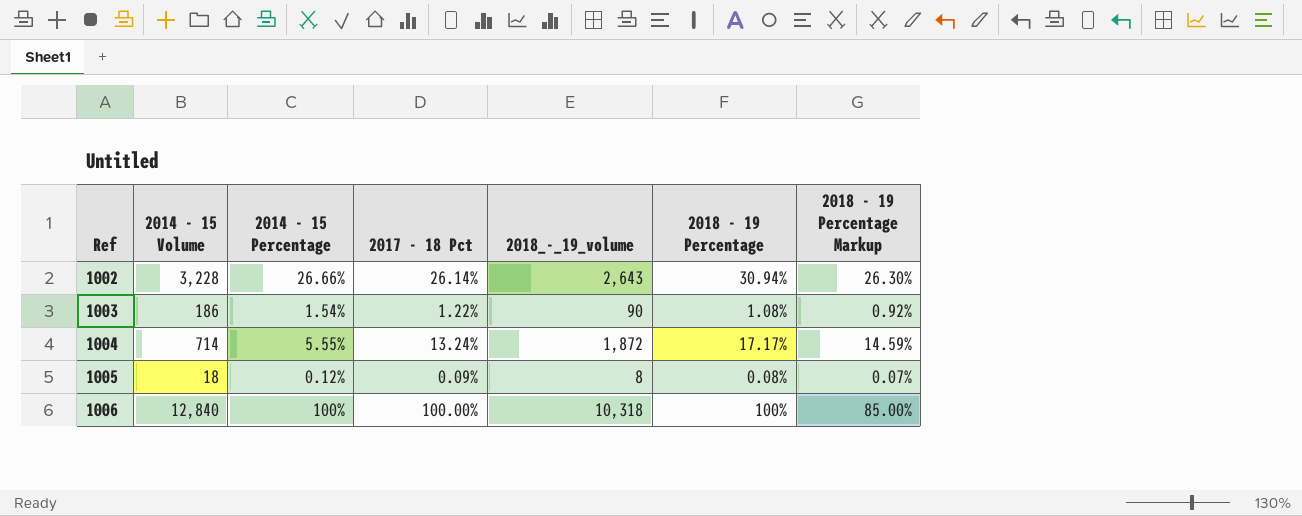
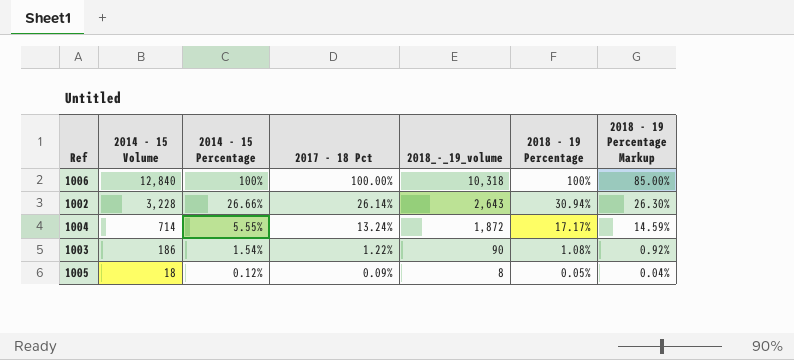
row order: Ref ascending -> 2014 - 15 Volume descending
1005 | 2018 - 19 Percentage: 0.08% -> 0.05%
1005 | 2018 - 19 Percentage Markup: 0.07% -> 0.04%

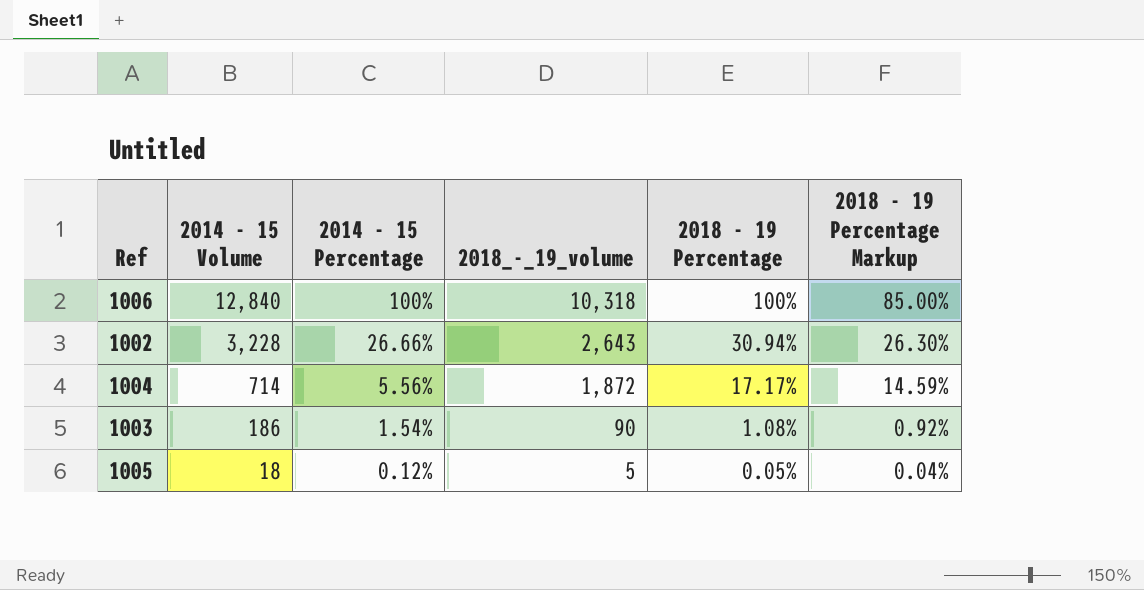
column 2017 - 18 Pct | position: 4 -> none
1004 | 2014 - 15 Percentage: 5.55% -> 5.56%
1005 | 2018_-_19_volume: 8 -> 5

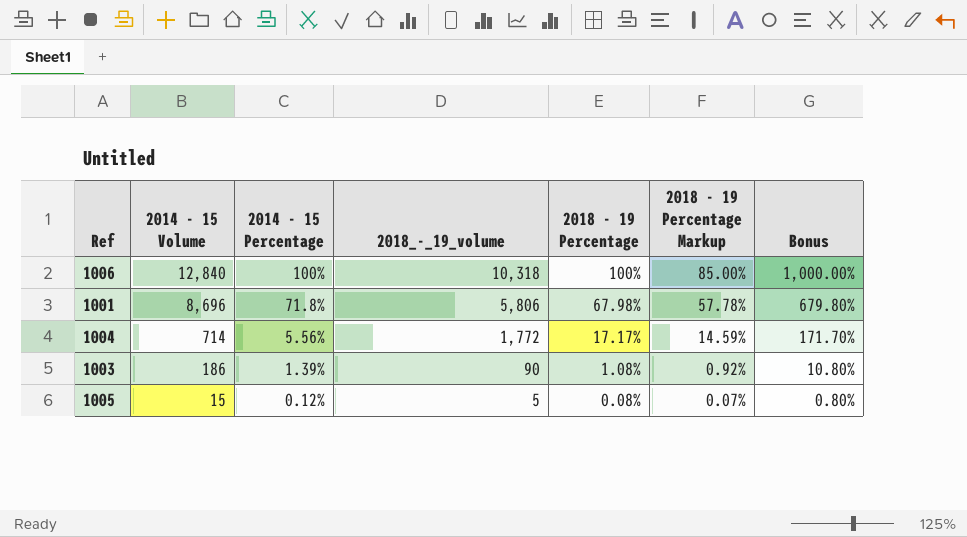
column Bonus | formula: none -> [2018 - 19 Percentage] * 10
row 1002: 3,228 | 26.66% | 2,643 | 30.94% | 26.30% -> none
row 1001: none -> 8,696 | 71.8% | 5,806 | 67.98% | 57.78% | 679.80%
1004 | 2018_-_19_volume: 1,872 -> 1,772
1003 | 2014 - 15 Percentage: 1.54% -> 1.39%
1005 | 2014 - 15 Volume: 18 -> 15
1005 | 2018 - 19 Percentage: 0.05% -> 0.08%
1005 | 2018 - 19 Percentage Markup: 0.04% -> 0.07%

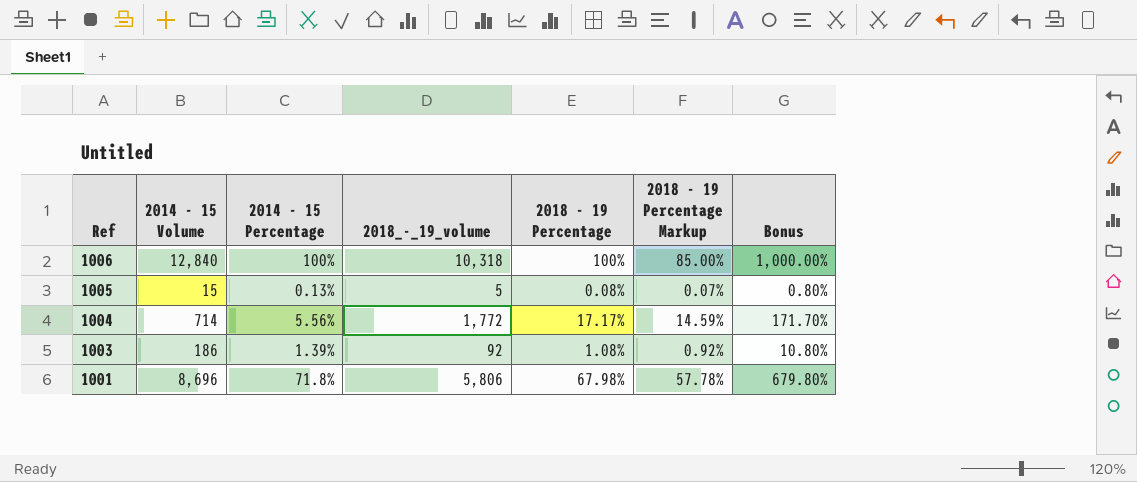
row order: 2014 - 15 Volume descending -> Ref descending
1005 | 2014 - 15 Percentage: 0.12% -> 0.13%
1003 | 2018_-_19_volume: 90 -> 92

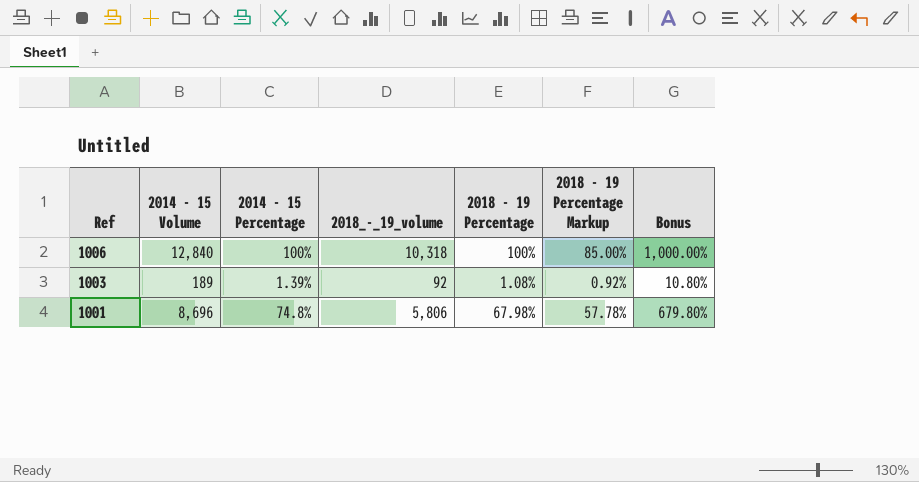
row 1005: 15 | 0.13% | 5 | 0.08% | 0.07% | 0.80% -> none
row 1004: 714 | 5.56% | 1,772 | 17.17% | 14.59% | 171.70% -> none
1003 | 2014 - 15 Volume: 186 -> 189
1001 | 2014 - 15 Percentage: 71.8% -> 74.8%

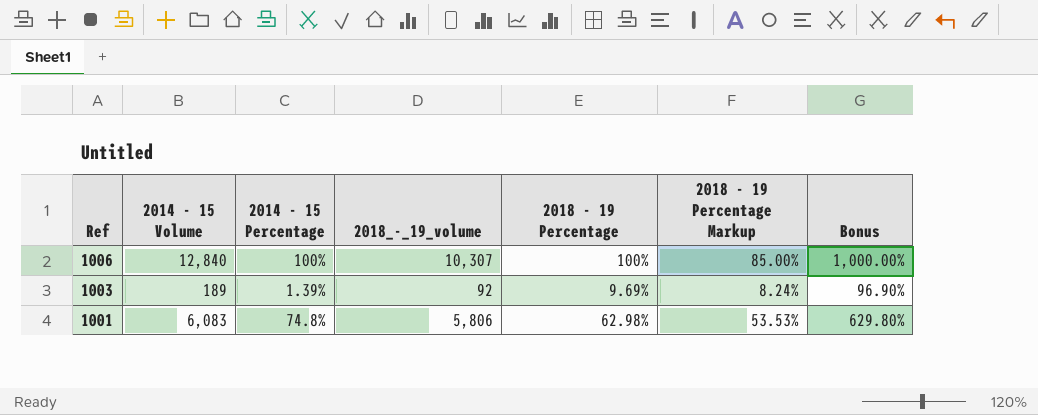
1006 | 2018_-_19_volume: 10,318 -> 10,307
1003 | 2018 - 19 Percentage: 1.08% -> 9.69%
1003 | 2018 - 19 Percentage Markup: 0.92% -> 8.24%
1003 | Bonus: 10.80% -> 96.90%
1001 | 2014 - 15 Volume: 8,696 -> 6,083
1001 | 2018 - 19 Percentage: 67.98% -> 62.98%
1001 | 2018 - 19 Percentage Markup: 57.78% -> 53.53%
1001 | Bonus: 679.80% -> 629.80%

